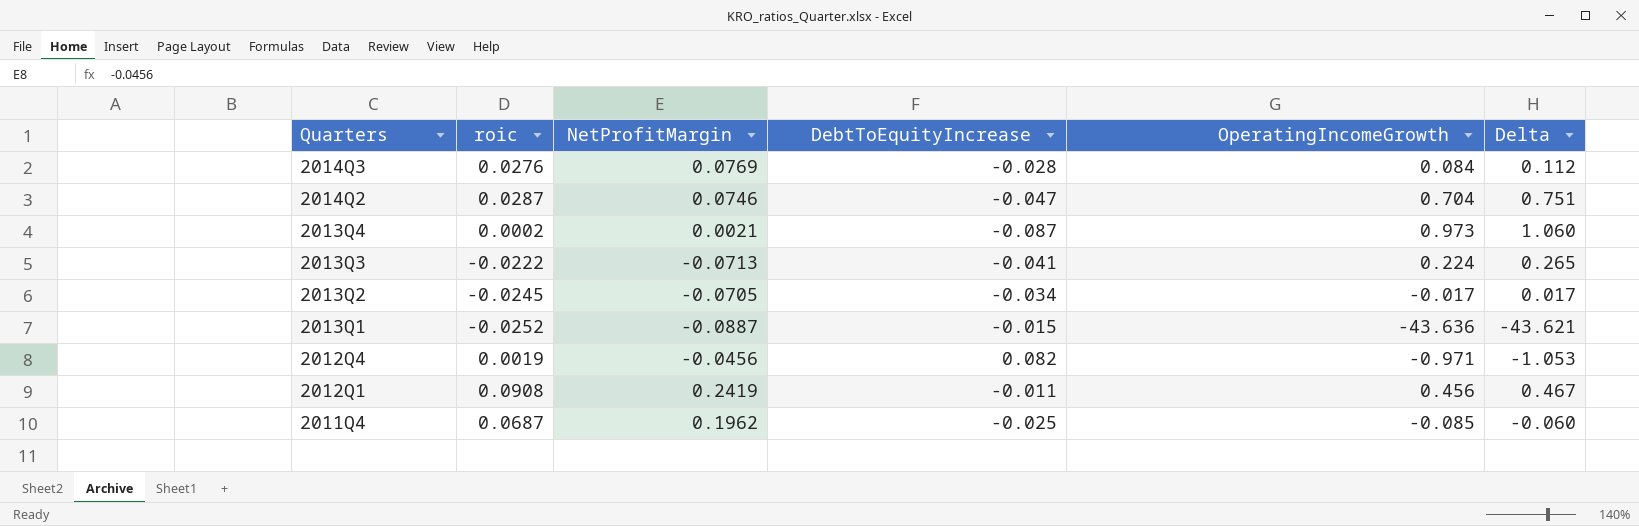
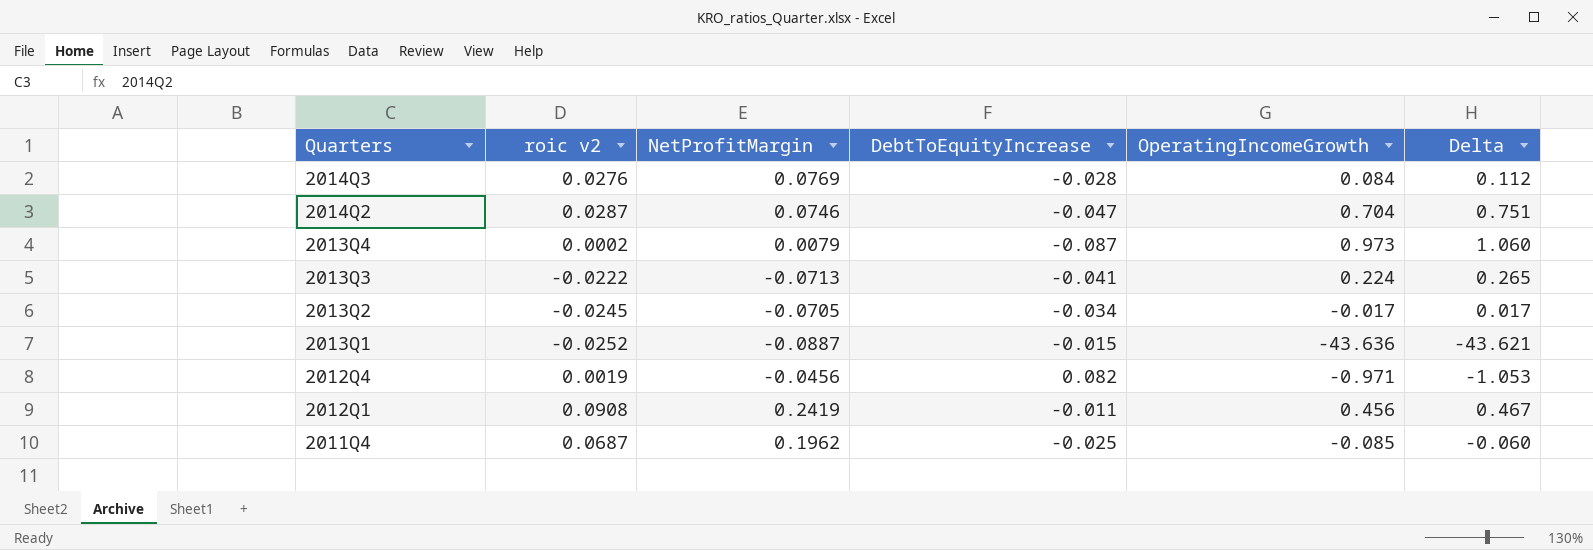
column name: roic -> roic v2
2013Q4 | NetProfitMargin: 0.0021 -> 0.0079

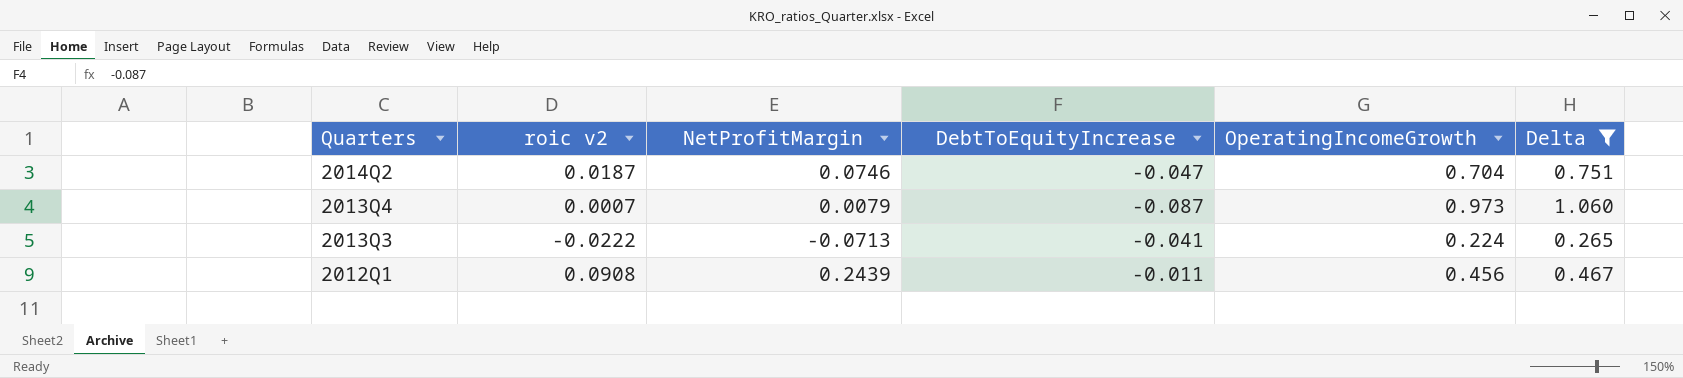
filter: none -> Delta >= 0.265
2014Q2 | roic v2: 0.0287 -> 0.0187
2013Q4 | roic v2: 0.0002 -> 0.0007
2012Q1 | NetProfitMargin: 0.2419 -> 0.2439

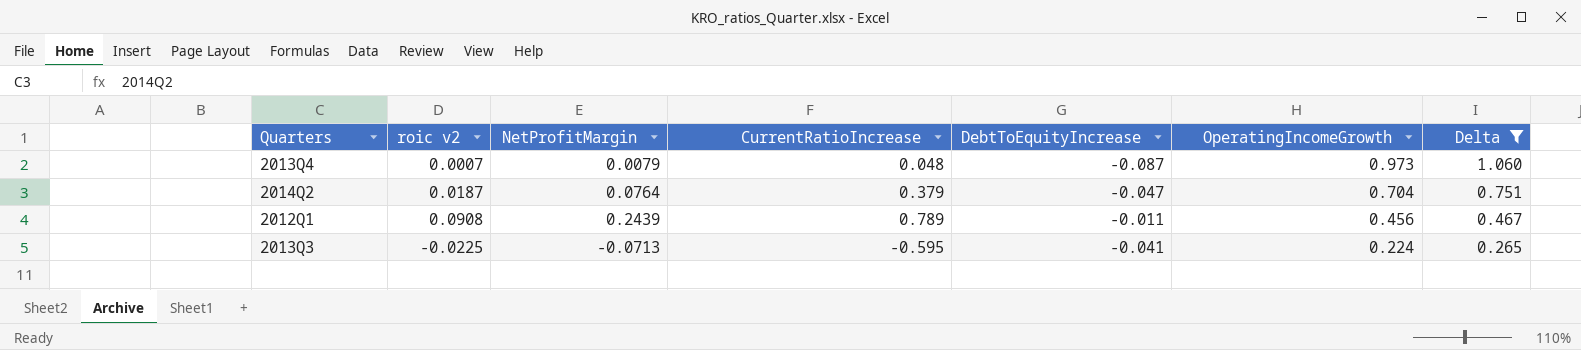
row order: Quarters descending -> OperatingIncomeGrowth descending
column CurrentRatioIncrease | position: none -> 4
2014Q2 | NetProfitMargin: 0.0746 -> 0.0764
2013Q3 | roic v2: -0.0222 -> -0.0225

